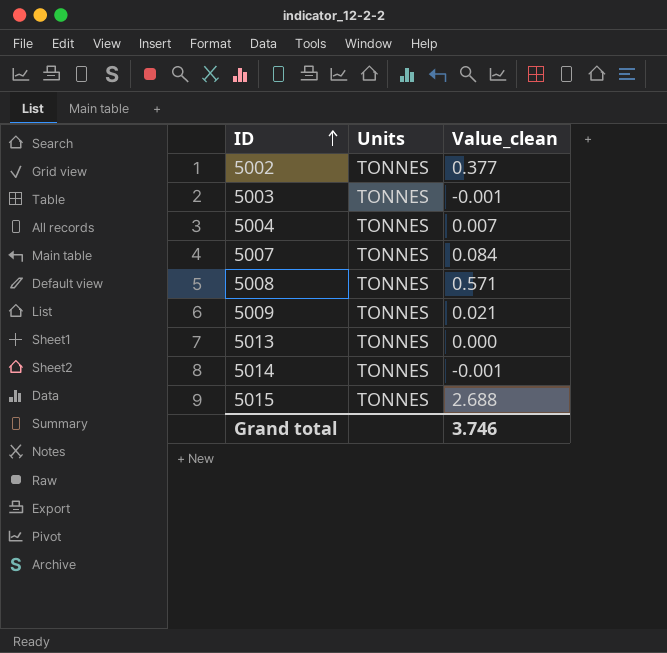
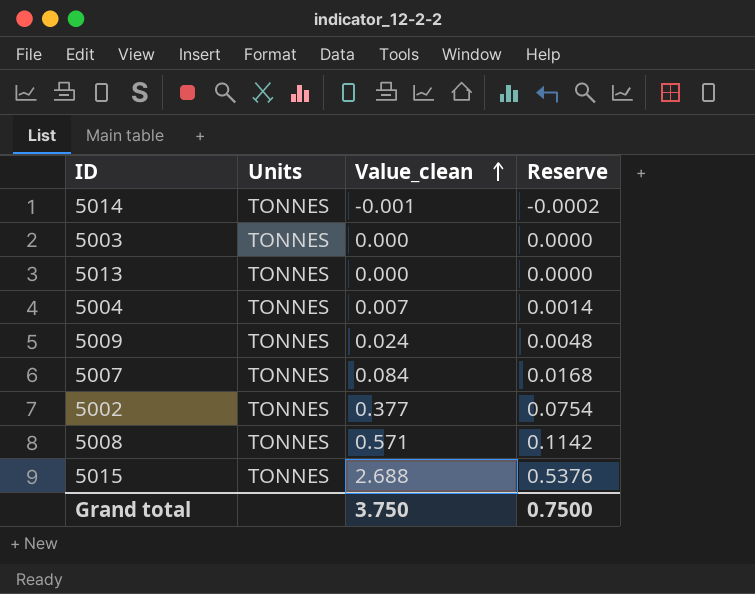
row order: ID ascending -> Value_clean ascending
column Reserve | formula: none -> [Value_clean] * 0.2
5003 | Value_clean: -0.001 -> 0.000
5009 | Value_clean: 0.021 -> 0.024
Grand total | Value_clean: 3.746 -> 3.750

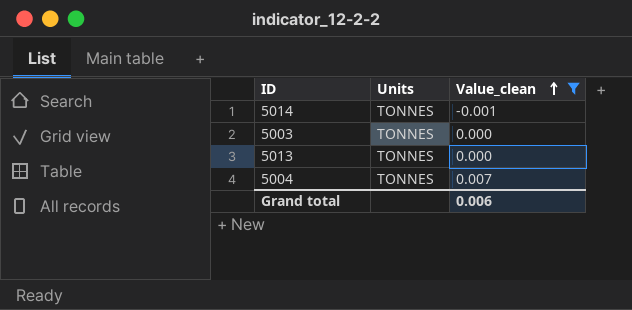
filter: none -> Value_clean <= 0.007
column Reserve | formula: [Value_clean] * 0.2 -> none
Grand total | Value_clean: 3.750 -> 0.006

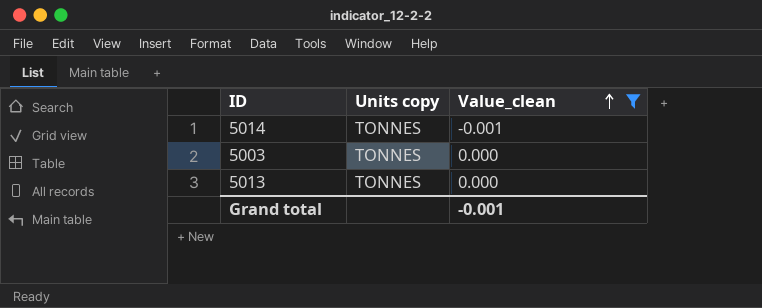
column name: Units -> Units copy
row 5004: TONNES | 0.007 -> none
Grand total | Value_clean: 0.006 -> -0.001

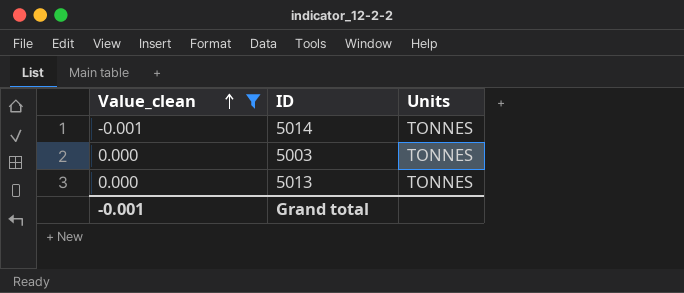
column Value_clean | position: 3 -> 1
column name: Units copy -> Units

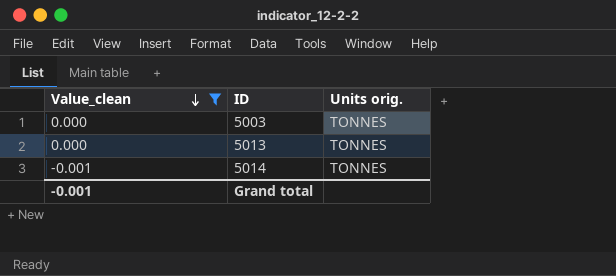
row order: Value_clean ascending -> Value_clean descending
column name: Units -> Units orig.

